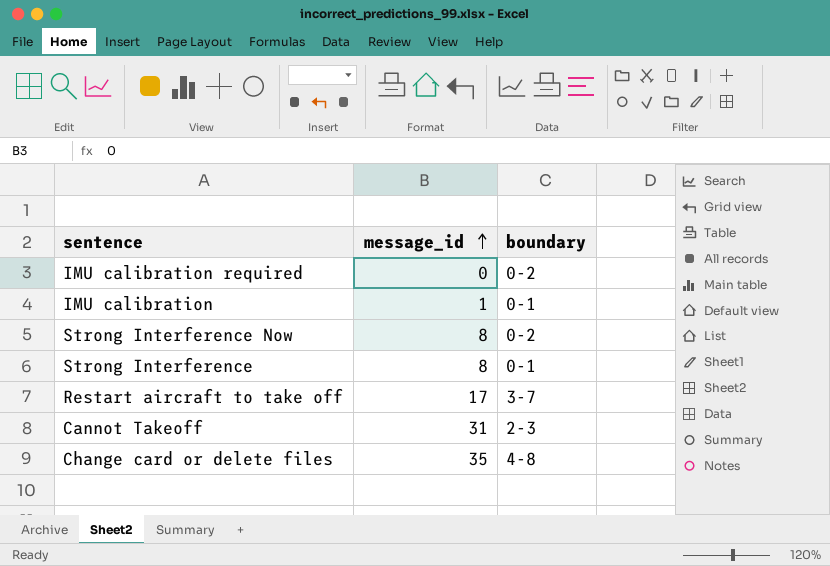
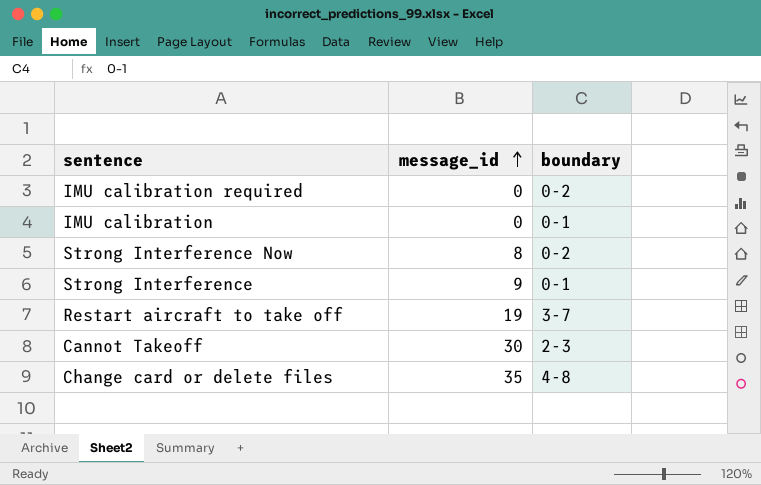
IMU calibration | message_id: 1 -> 0
Strong Interference | message_id: 8 -> 9
Restart aircraft to take off | message_id: 17 -> 19
Cannot Takeoff | message_id: 31 -> 30

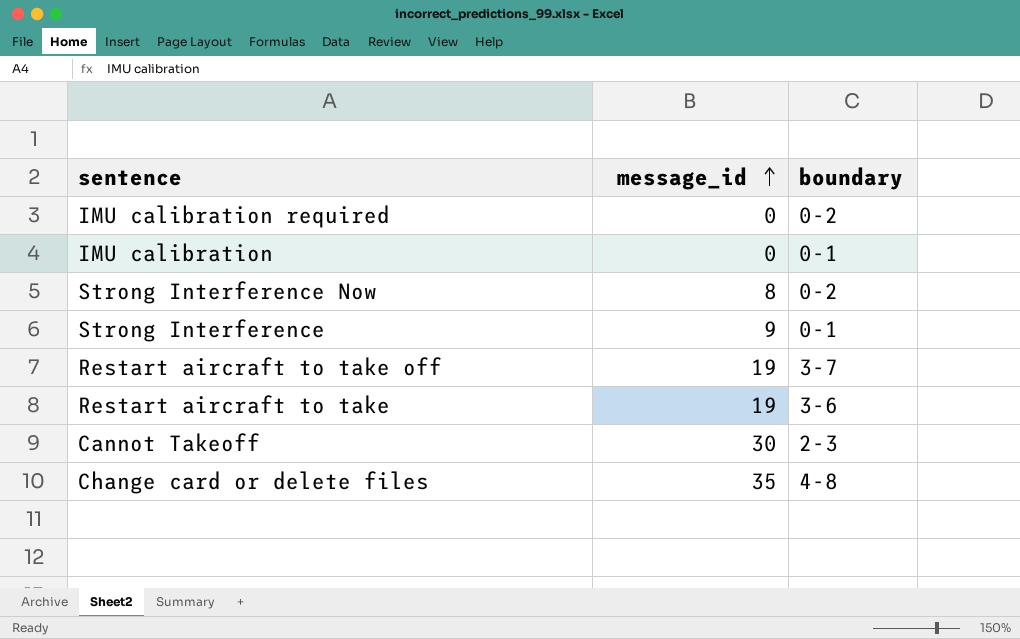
row Restart aircraft to take: none -> 19 | 3-6

